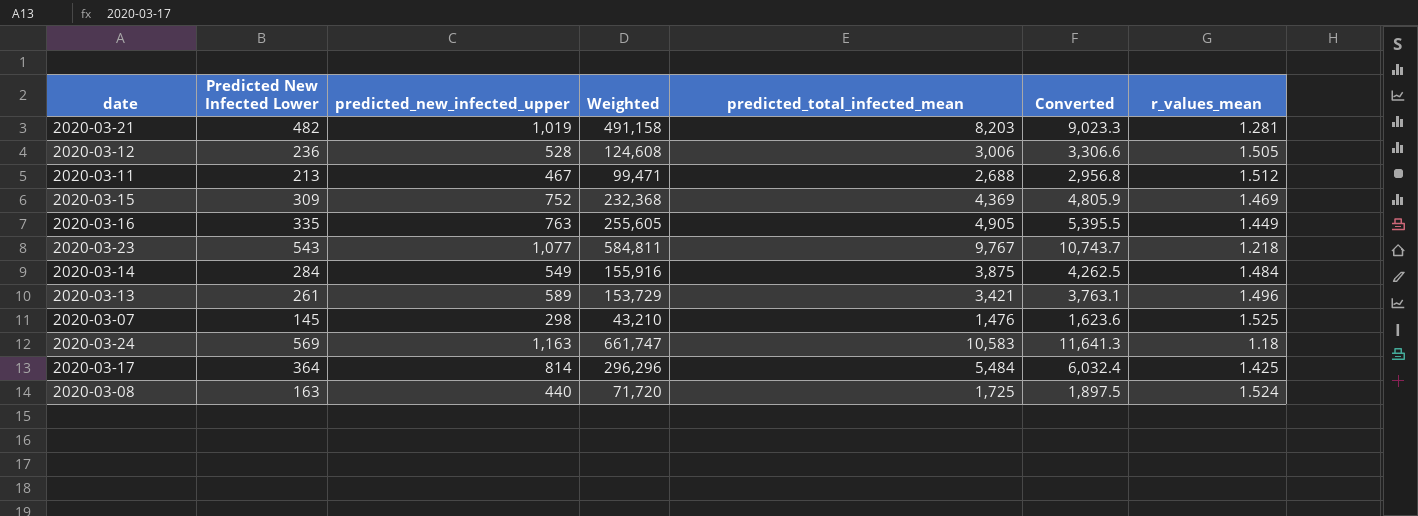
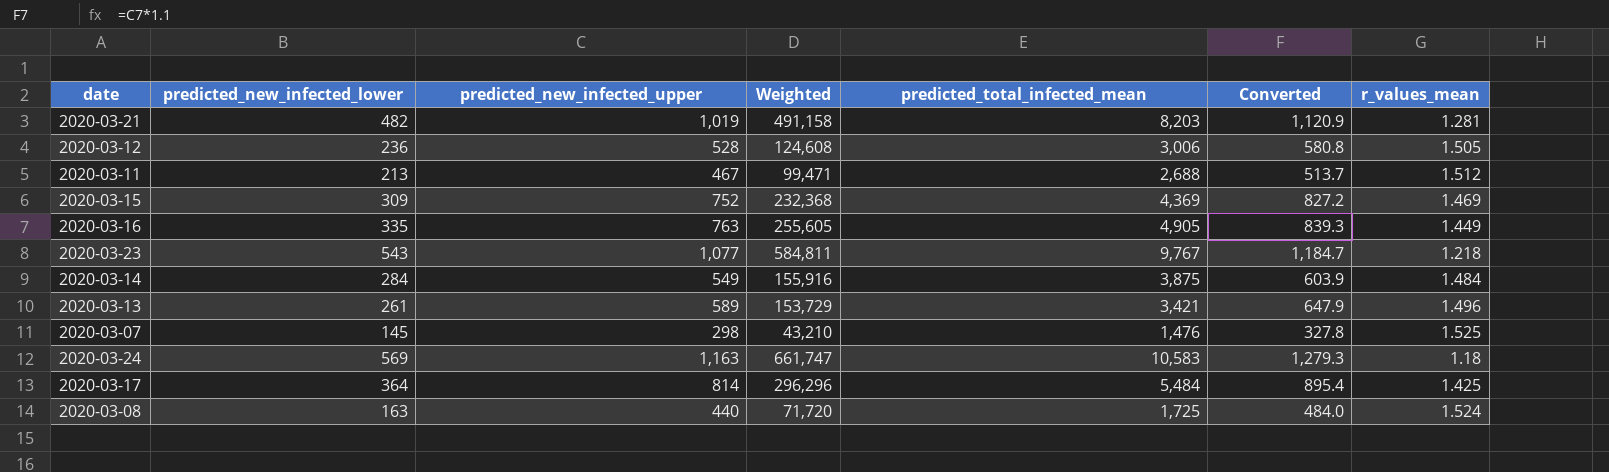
column name: Predicted New Infected Lower -> predicted_new_infected_lower
column Converted | formula: [predicted_total_infected_mean] * 1.1 -> [predicted_new_infected_upper] * 1.1

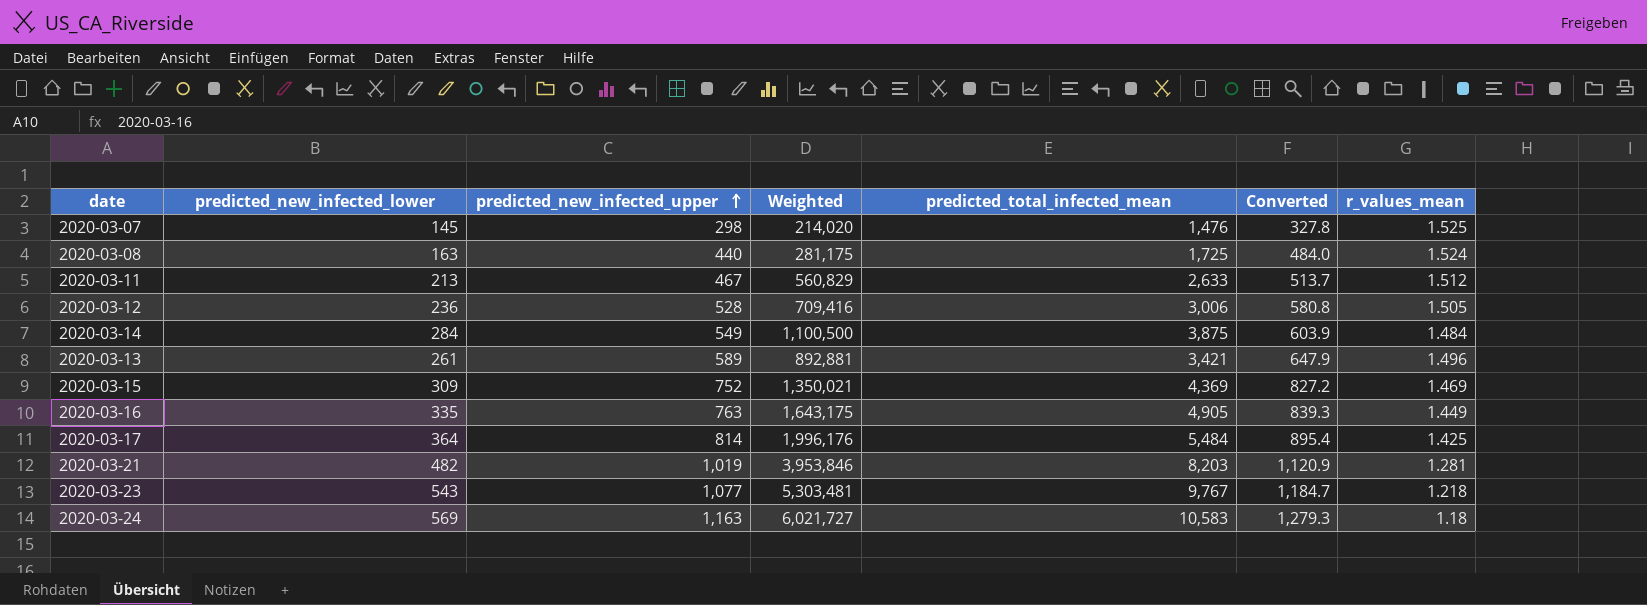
row order: none -> predicted_new_infected_upper ascending
column Weighted | formula: [predicted_new_infected_lower] * [predicted_new_infected_upper] -> [predicted_new_infected_lower] * [predicted_total_infected_mean]
2020-03-11 | predicted_total_infected_mean: 2,688 -> 2,633

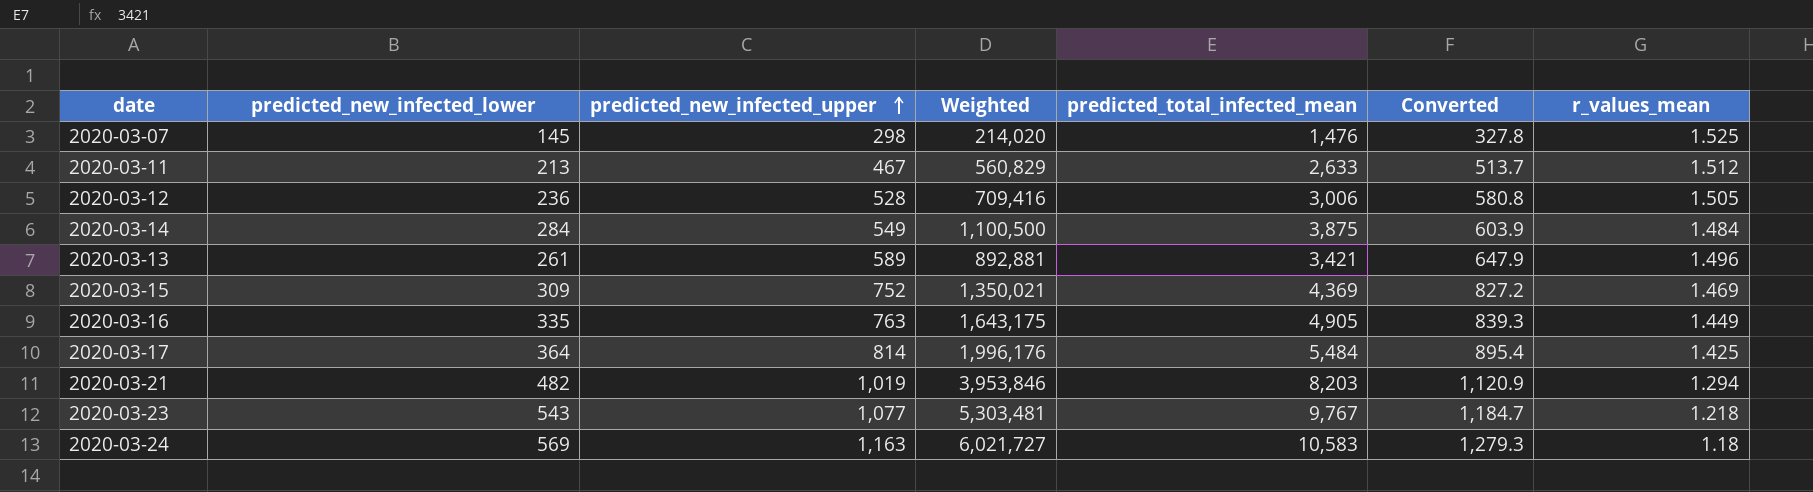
row 2020-03-08: 163 | 440 | 281,175 | 1,725 | 484.0 | 1.524 -> none
2020-03-21 | r_values_mean: 1.281 -> 1.294

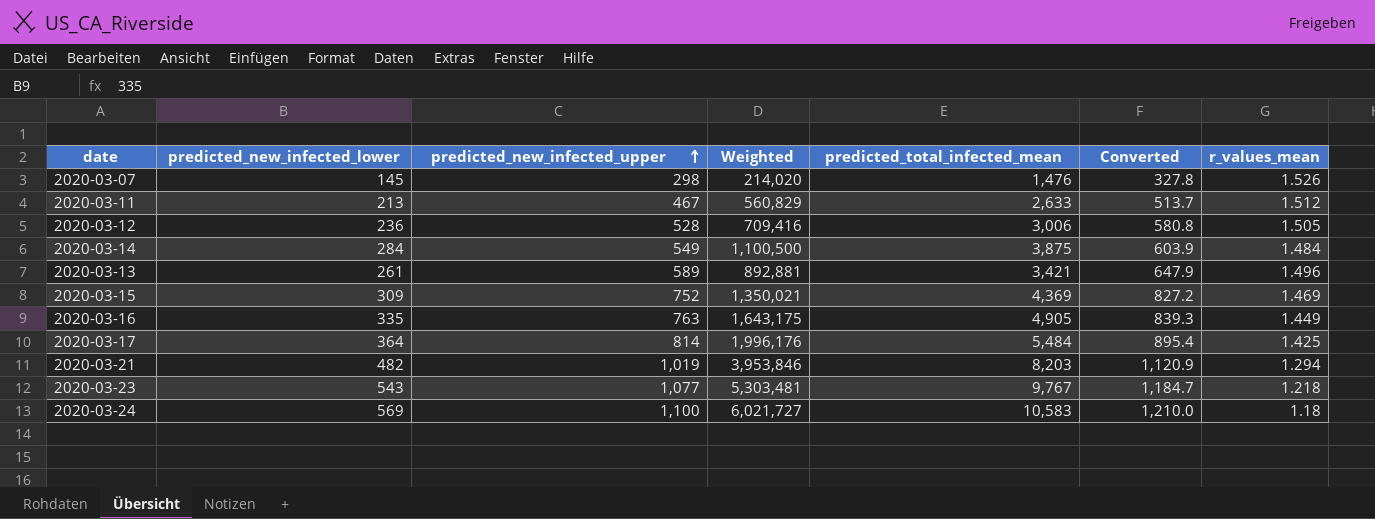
2020-03-07 | r_values_mean: 1.525 -> 1.526
2020-03-24 | predicted_new_infected_upper: 1,163 -> 1,100
2020-03-24 | Converted: 1,279.3 -> 1,210.0

